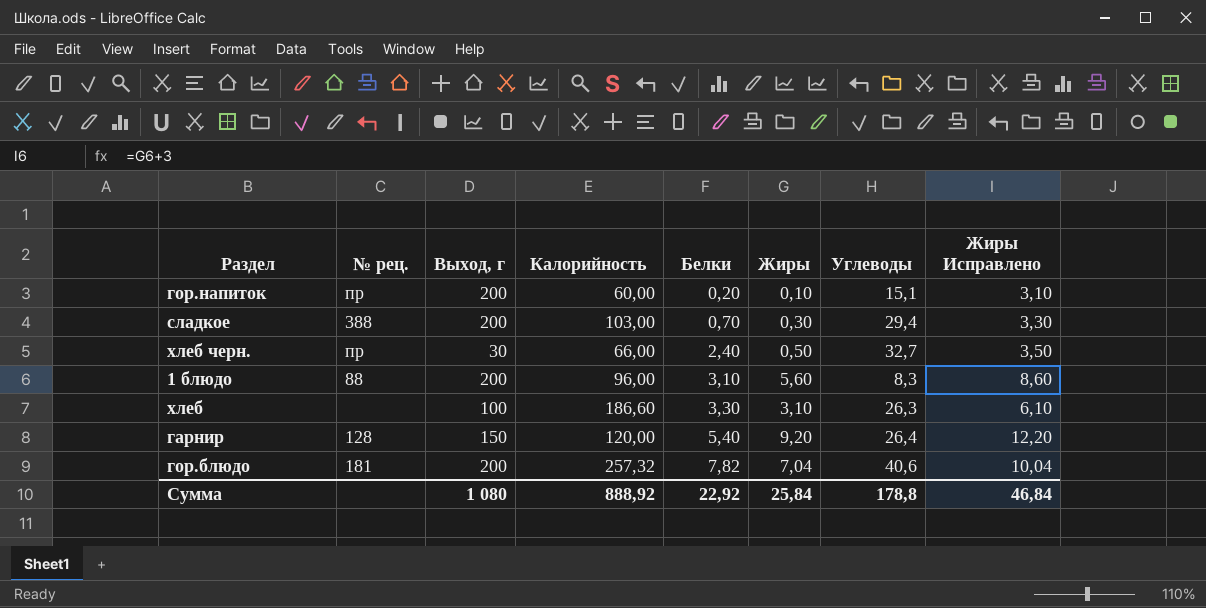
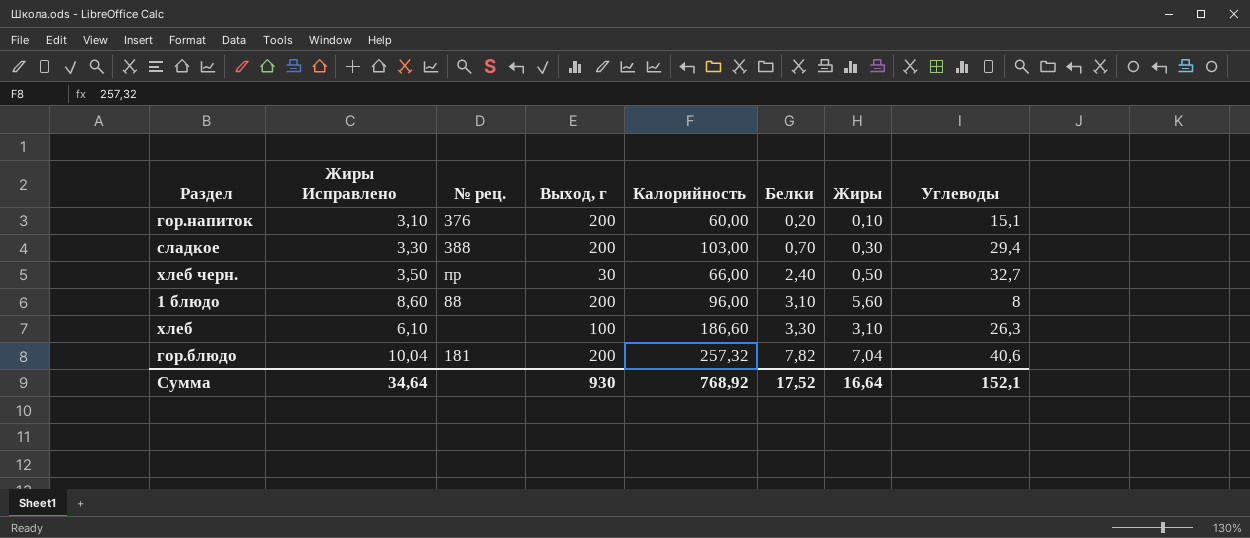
column Жиры Исправлено | position: 8 -> 2
row гарнир: 128 | 150 | 120,00 | 5,40 | 9,20 | 26,4 | 12,20 -> none
гор.напиток | № рец.: пр -> 376
1 блюдо | Углеводы: 8,3 -> 8
Сумма | Жиры Исправлено: 46,84 -> 34,64
Сумма | Выход, г: 1 080 -> 930
Сумма | Калорийность: 888,92 -> 768,92
Сумма | Белки: 22,92 -> 17,52
Сумма | Жиры: 25,84 -> 16,64
Сумма | Углеводы: 178,8 -> 152,1

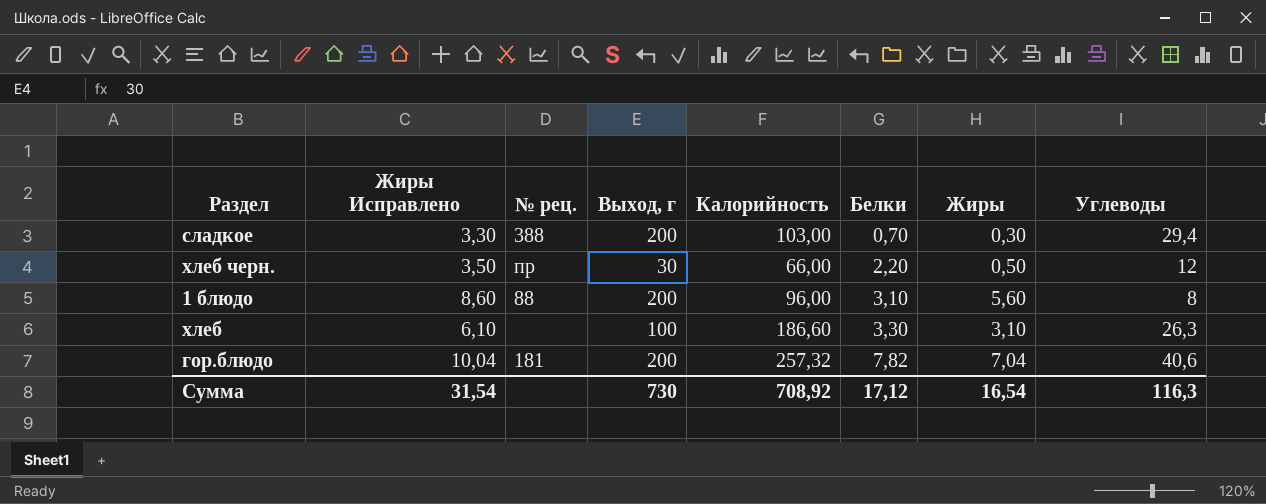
row гор.напиток: 3,10 | 376 | 200 | 60,00 | 0,20 | 0,10 | 15,1 -> none
хлеб черн. | Белки: 2,40 -> 2,20
хлеб черн. | Углеводы: 32,7 -> 12
Сумма | Жиры Исправлено: 34,64 -> 31,54
Сумма | Выход, г: 930 -> 730
Сумма | Калорийность: 768,92 -> 708,92
Сумма | Белки: 17,52 -> 17,12
Сумма | Жиры: 16,64 -> 16,54
Сумма | Углеводы: 152,1 -> 116,3

